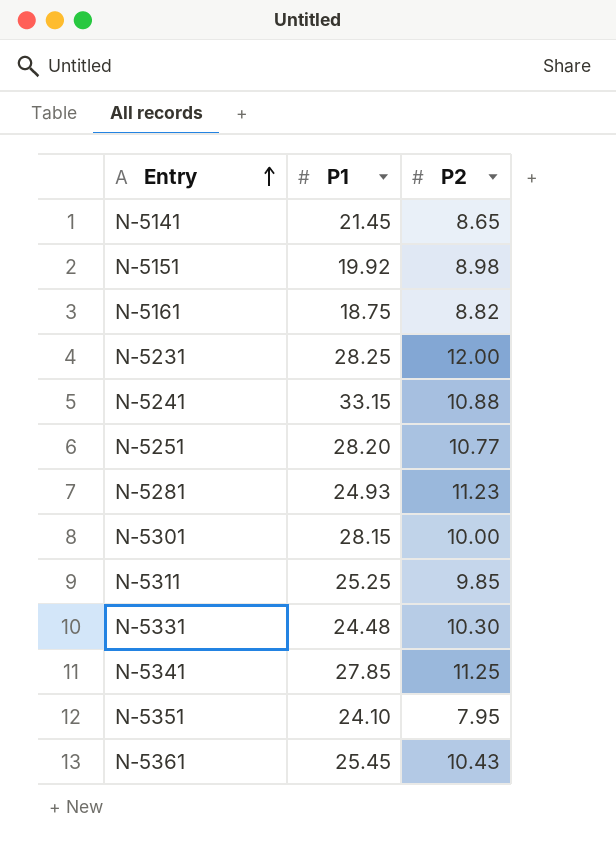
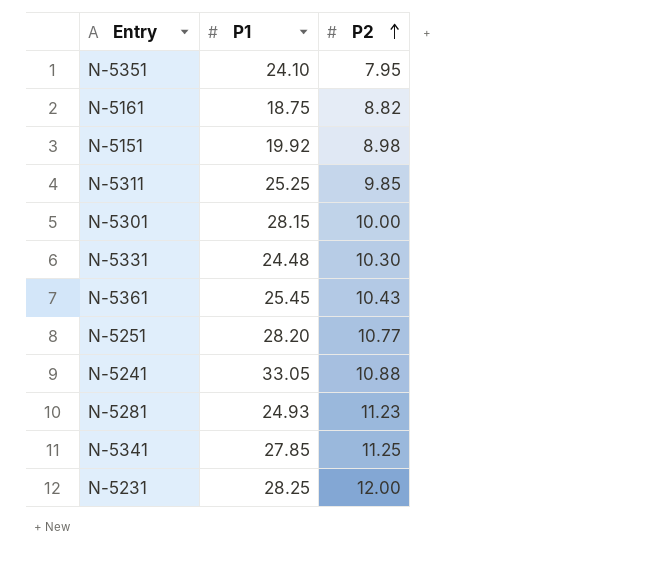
row order: Entry ascending -> P2 ascending
row N-5141: 21.45 | 8.65 -> none
N-5241 | P1: 33.15 -> 33.05

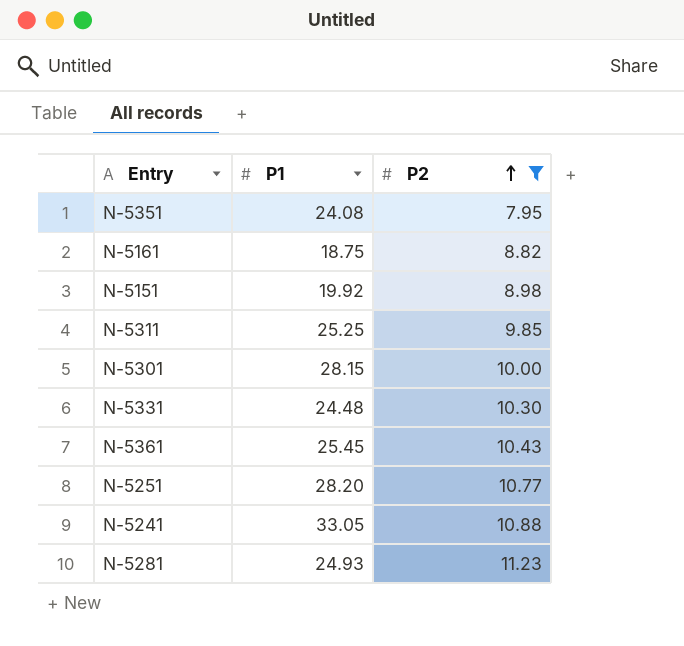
filter: none -> P2 <= 11.23
N-5351 | P1: 24.10 -> 24.08

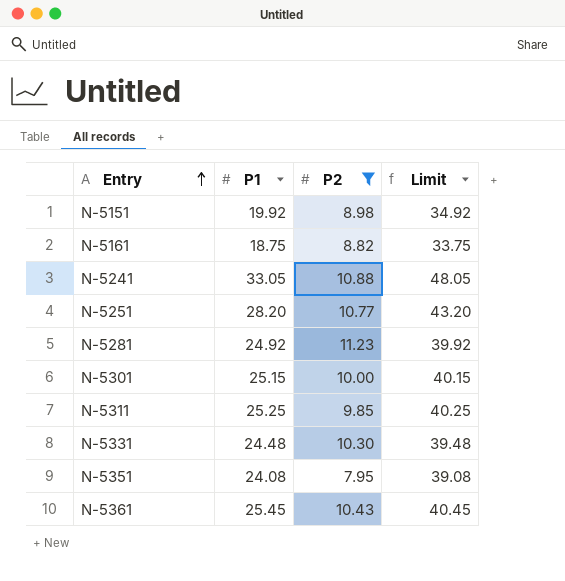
row order: P2 ascending -> Entry ascending
column Limit | formula: none -> [P1] + 15
N-5281 | P1: 24.93 -> 24.92
N-5301 | P1: 28.15 -> 25.15

